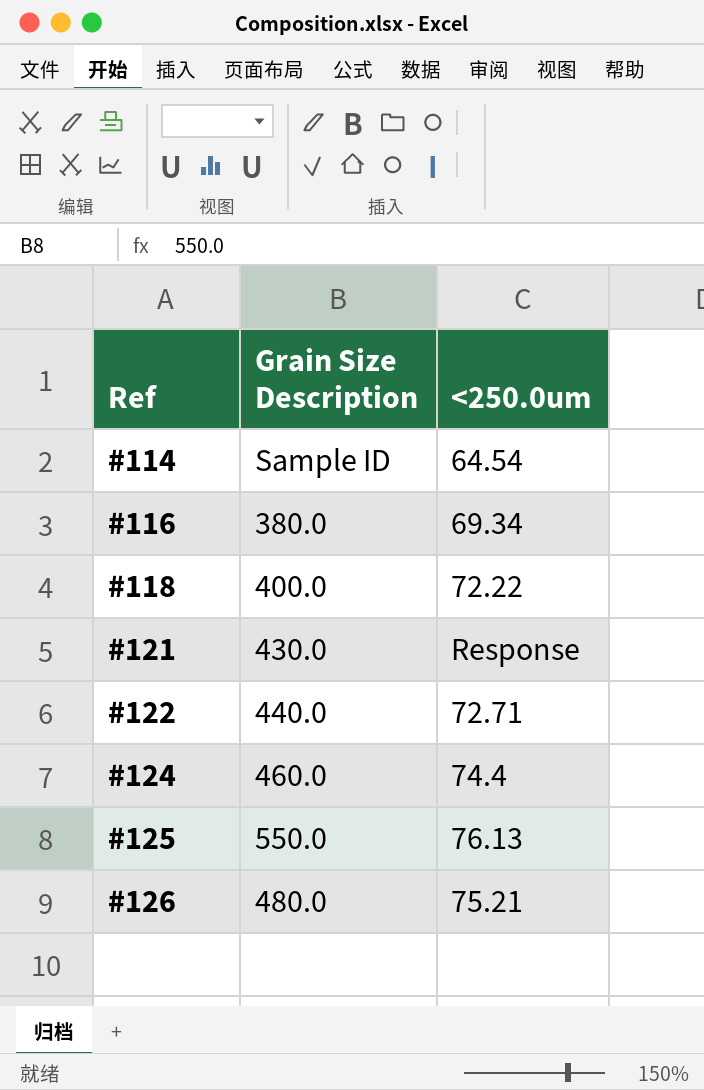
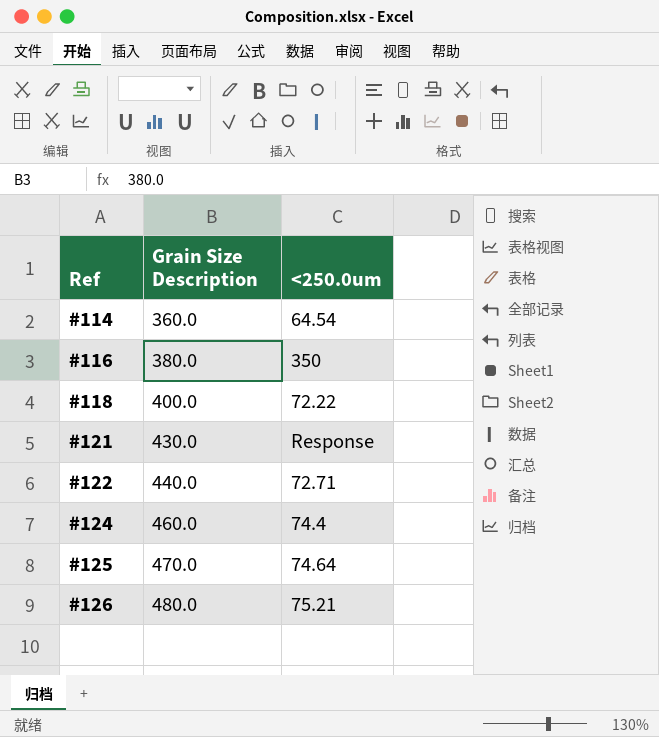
#114 | Grain Size Description: Sample ID -> 360.0
#116 | <250.0um: 69.34 -> 350
#125 | Grain Size Description: 550.0 -> 470.0
#125 | <250.0um: 76.13 -> 74.64

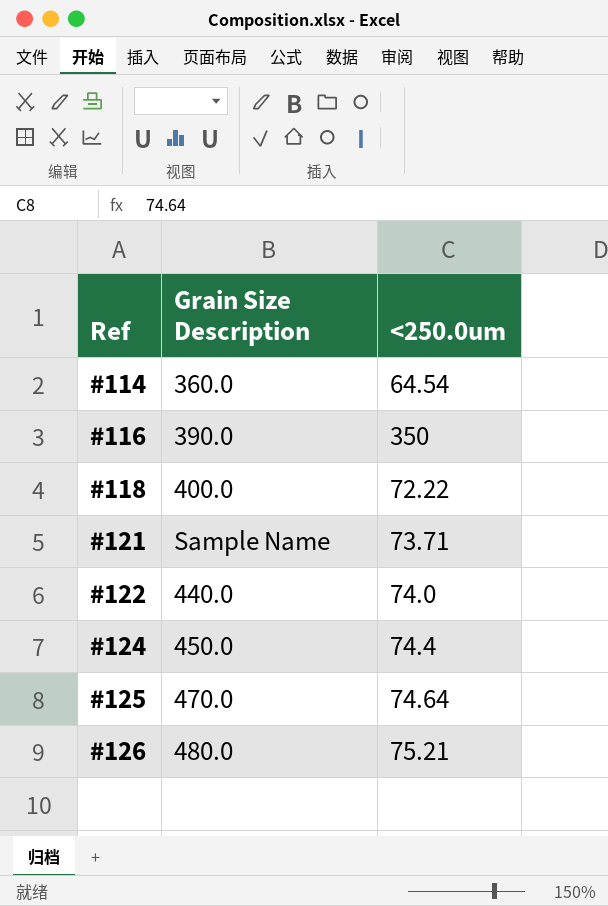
#116 | Grain Size Description: 380.0 -> 390.0
#121 | Grain Size Description: 430.0 -> Sample Name
#121 | <250.0um: Response -> 73.71
#122 | <250.0um: 72.71 -> 74.0
#124 | Grain Size Description: 460.0 -> 450.0

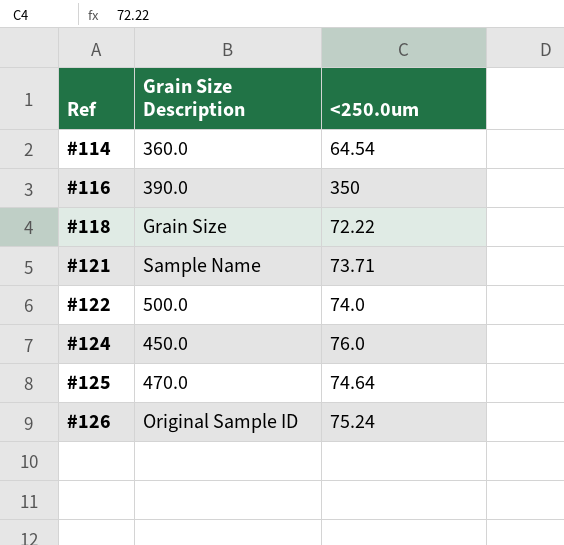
#118 | Grain Size Description: 400.0 -> Grain Size
#122 | Grain Size Description: 440.0 -> 500.0
#124 | <250.0um: 74.4 -> 76.0
#126 | Grain Size Description: 480.0 -> Original Sample ID
#126 | <250.0um: 75.21 -> 75.24

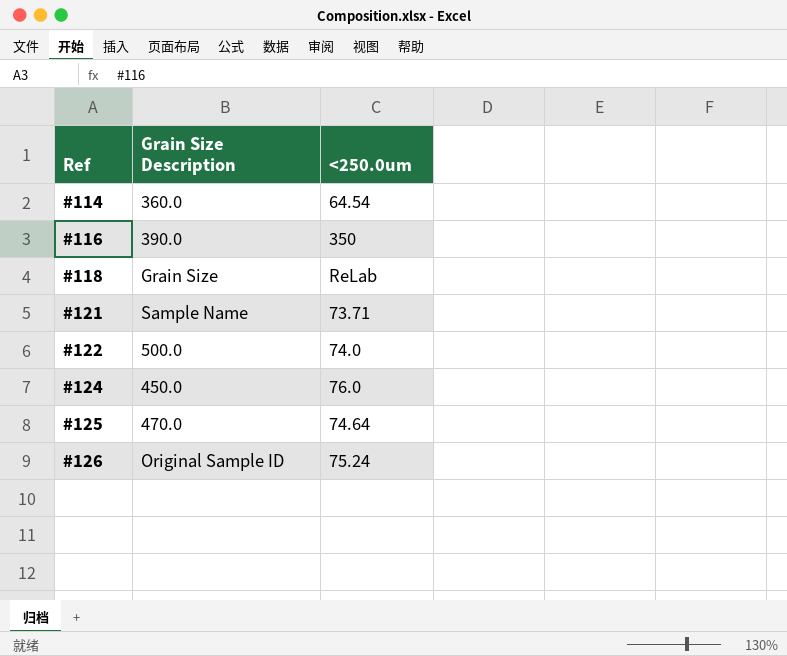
#118 | <250.0um: 72.22 -> ReLab

